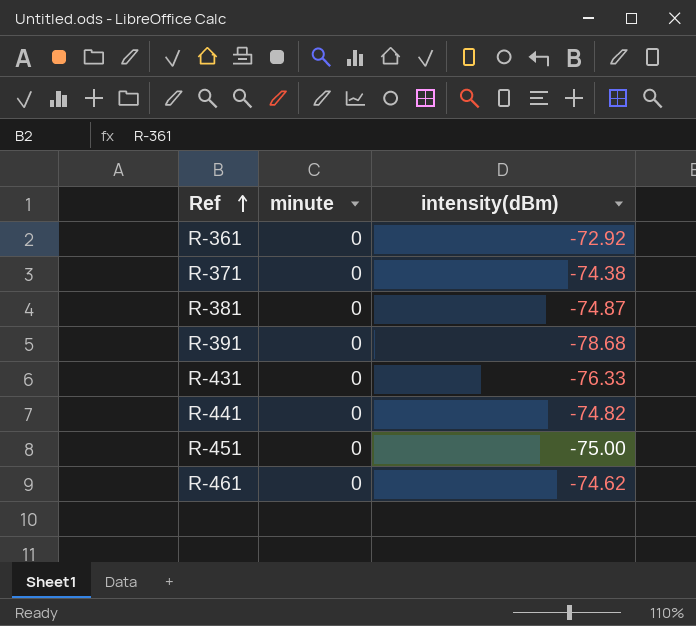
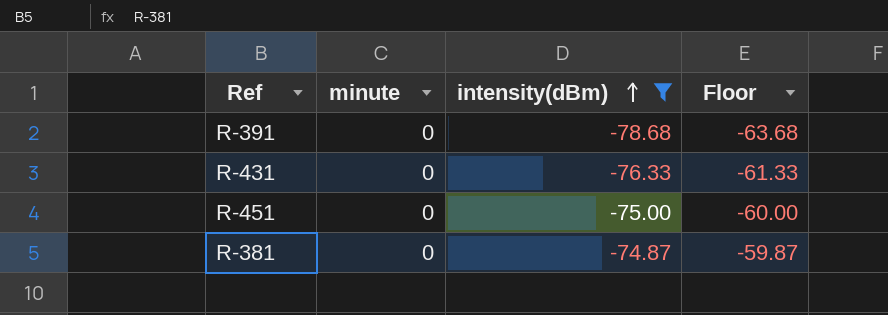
filter: none -> intensity(dBm) <= -74.87
row order: Ref ascending -> intensity(dBm) ascending
column Floor | formula: none -> [intensity(dBm)] + 15

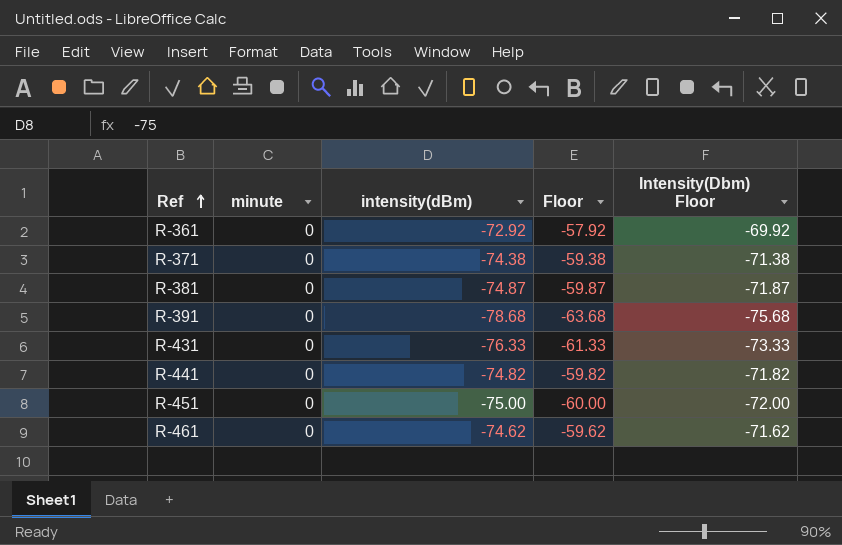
filter: intensity(dBm) <= -74.87 -> none
row order: intensity(dBm) ascending -> Ref ascending
column Intensity(Dbm) Floor | formula: none -> [intensity(dBm)] + 3

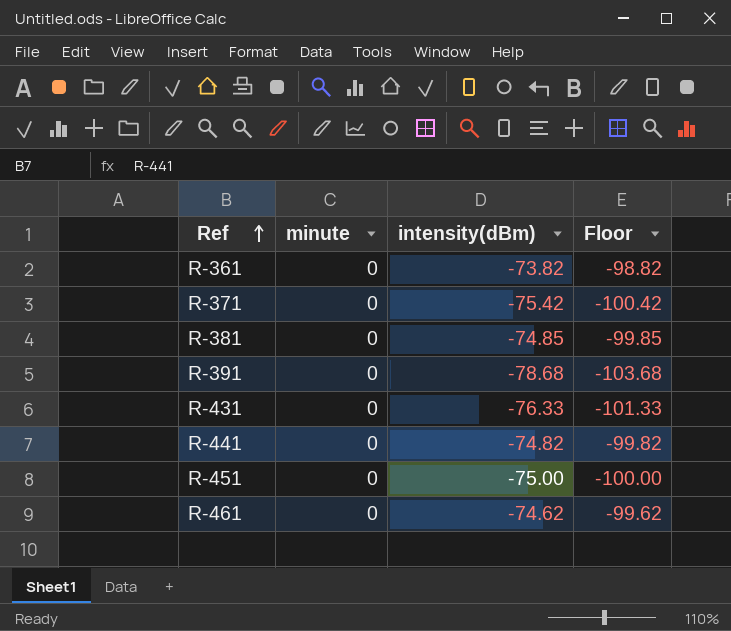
column Intensity(Dbm) Floor | formula: [intensity(dBm)] + 3 -> none
column Floor | formula: [intensity(dBm)] + 15 -> [intensity(dBm)] - 25
R-361 | intensity(dBm): -72.92 -> -73.82
R-371 | intensity(dBm): -74.38 -> -75.42
R-381 | intensity(dBm): -74.87 -> -74.85

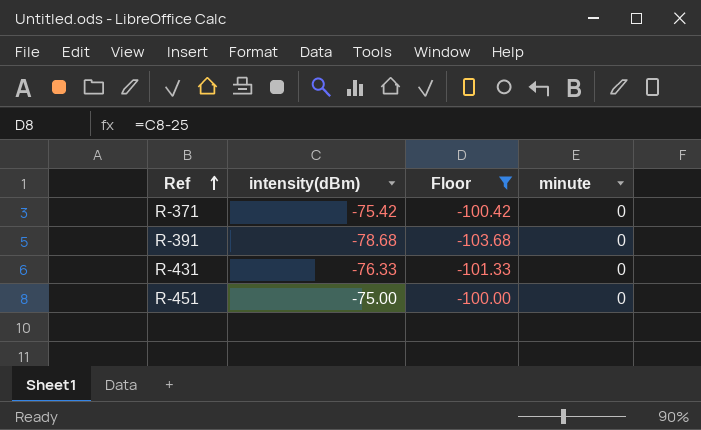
filter: none -> Floor <= -100.00
column minute | position: 2 -> 4

